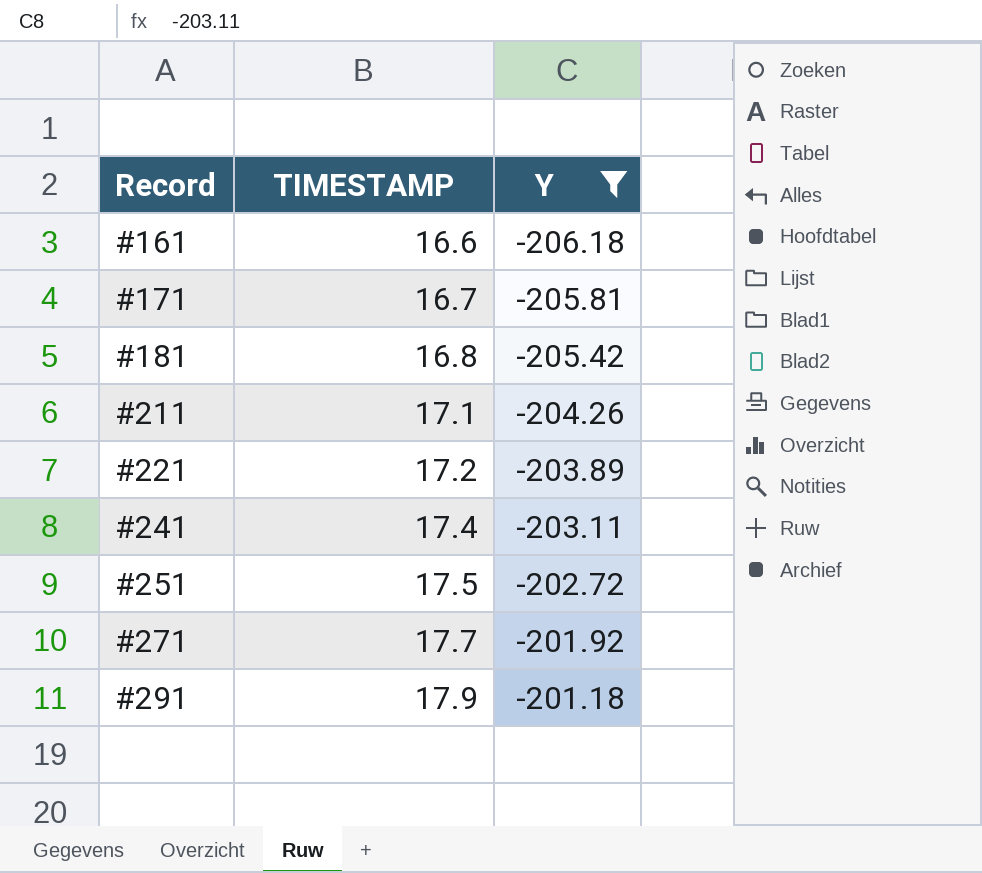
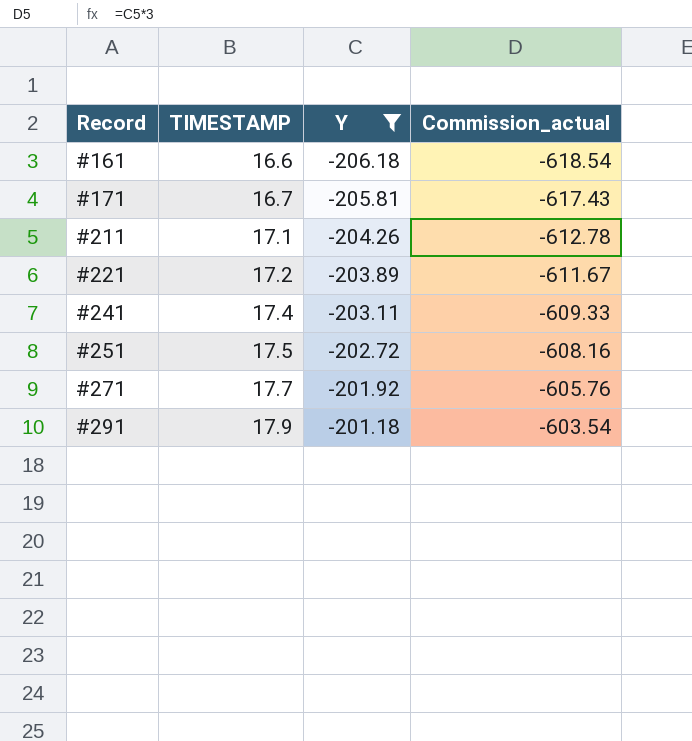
column Commission_actual | formula: none -> [Y] * 3
row #181: 16.8 | -205.42 -> none

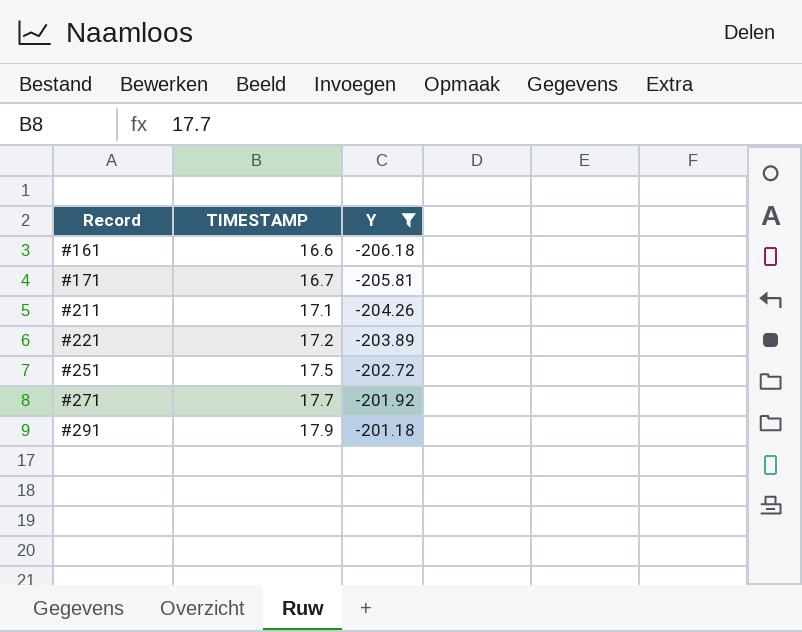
column Commission_actual | formula: [Y] * 3 -> none
row #241: 17.4 | -203.11 | -609.33 -> none

